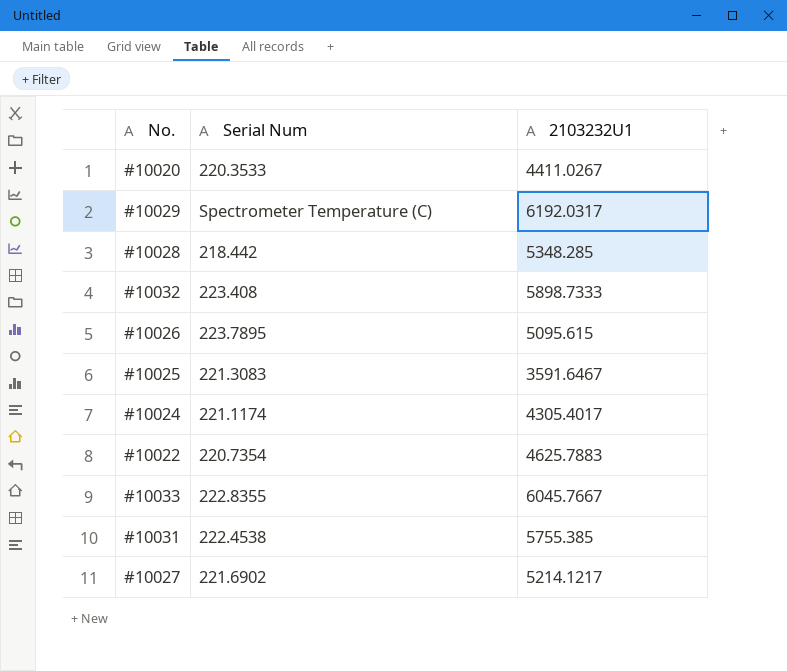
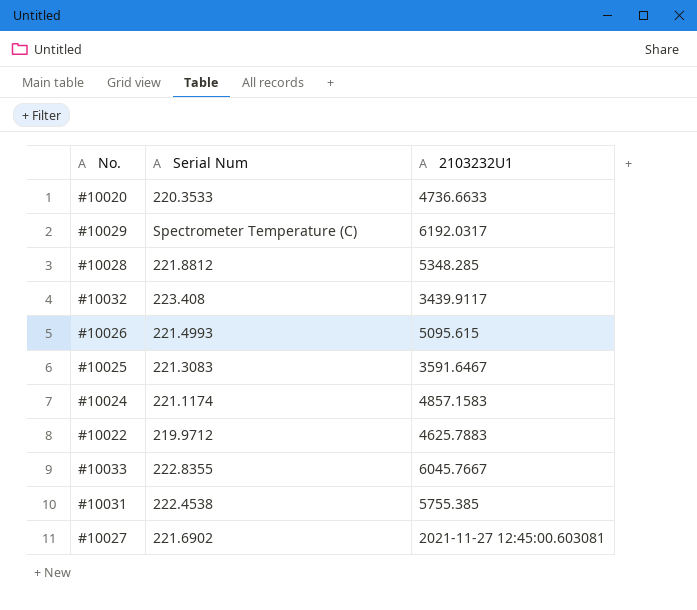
#10020 | 2103232U1: 4411.0267 -> 4736.6633
#10028 | Serial Num: 218.442 -> 221.8812
#10032 | 2103232U1: 5898.7333 -> 3439.9117
#10026 | Serial Num: 223.7895 -> 221.4993
#10024 | 2103232U1: 4305.4017 -> 4857.1583
#10022 | Serial Num: 220.7354 -> 219.9712
#10027 | 2103232U1: 5214.1217 -> 2021-11-27 12:45:00.603081

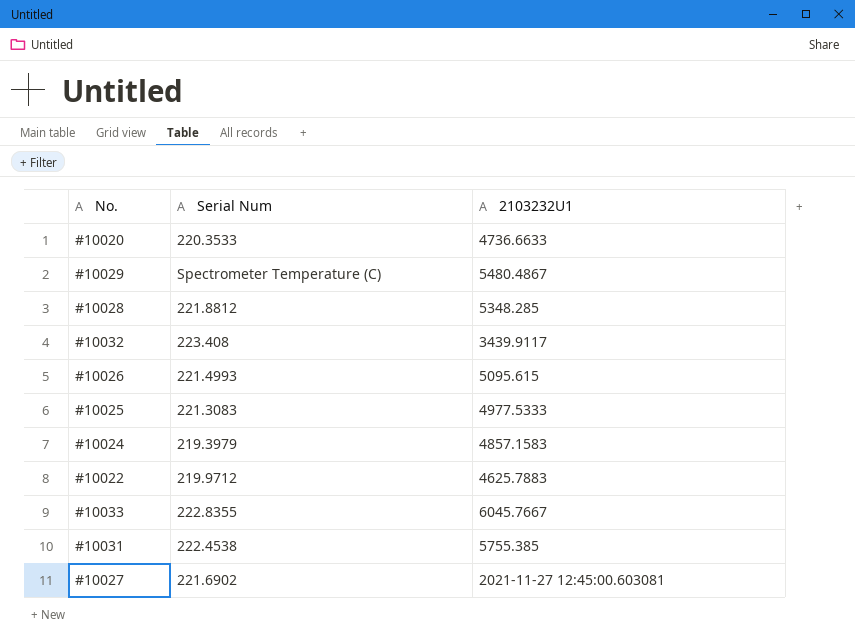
#10029 | 2103232U1: 6192.0317 -> 5480.4867
#10025 | 2103232U1: 3591.6467 -> 4977.5333
#10024 | Serial Num: 221.1174 -> 219.3979

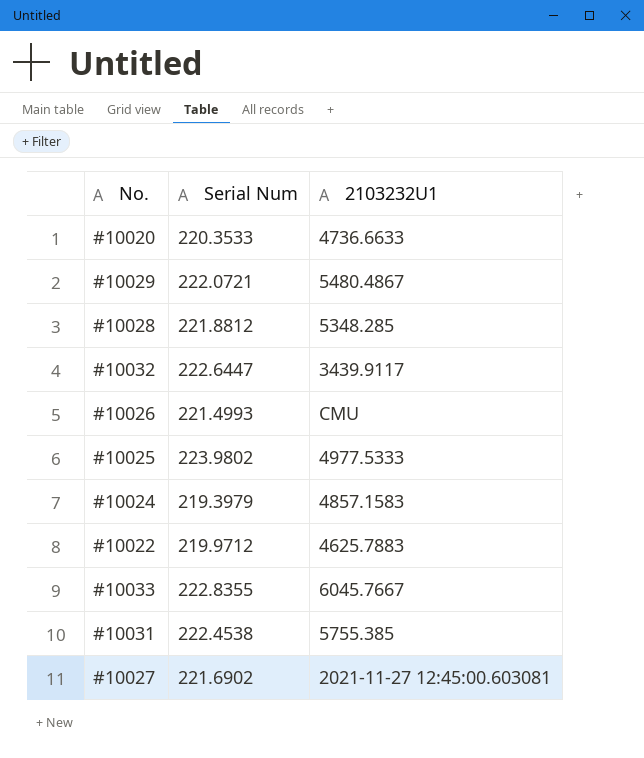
#10029 | Serial Num: Spectrometer Temperature (C) -> 222.0721
#10032 | Serial Num: 223.408 -> 222.6447
#10026 | 2103232U1: 5095.615 -> CMU
#10025 | Serial Num: 221.3083 -> 223.9802

